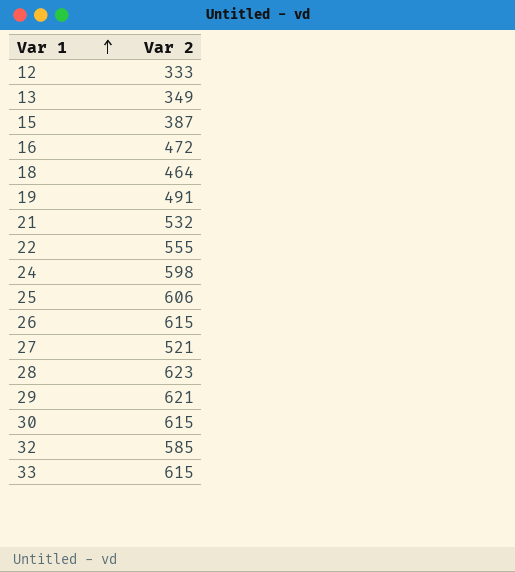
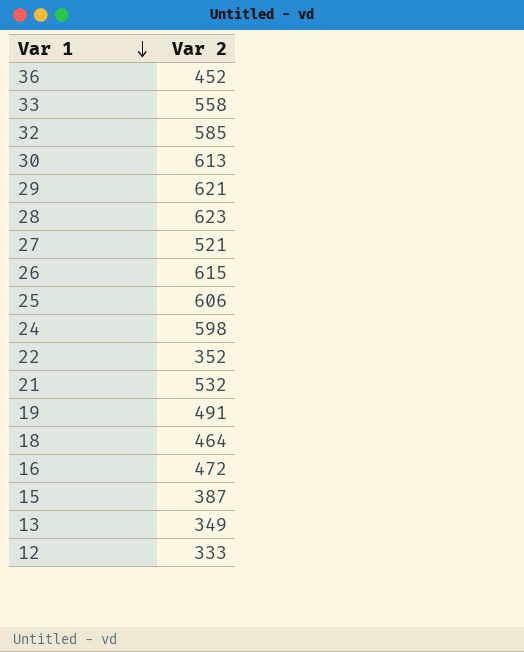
row order: Var 1 ascending -> Var 1 descending
row 36: none -> 452
33 | Var 2: 615 -> 558
30 | Var 2: 615 -> 613
22 | Var 2: 555 -> 352

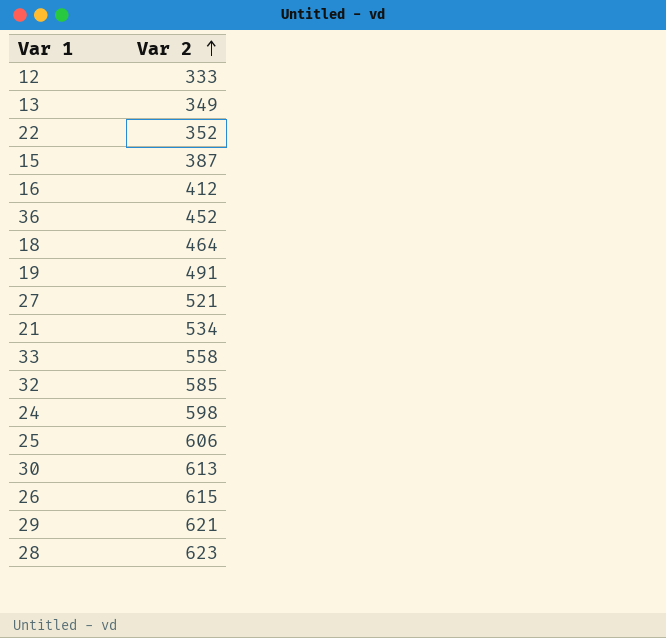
row order: Var 1 descending -> Var 2 ascending
16 | Var 2: 472 -> 412
21 | Var 2: 532 -> 534

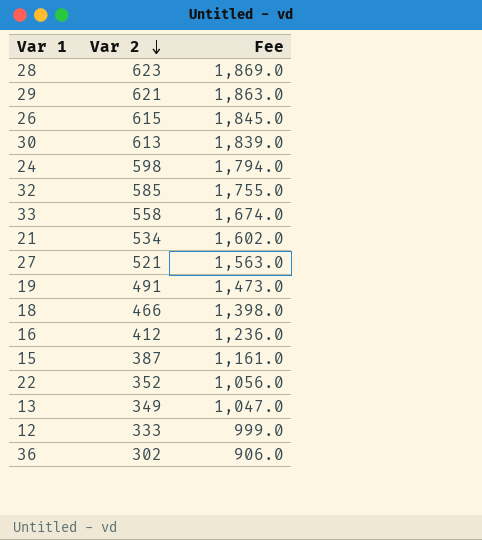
row order: Var 2 ascending -> Var 2 descending
column Fee | formula: none -> [Var 2] * 3
row 25: 606 -> none
18 | Var 2: 464 -> 466
36 | Var 2: 452 -> 302

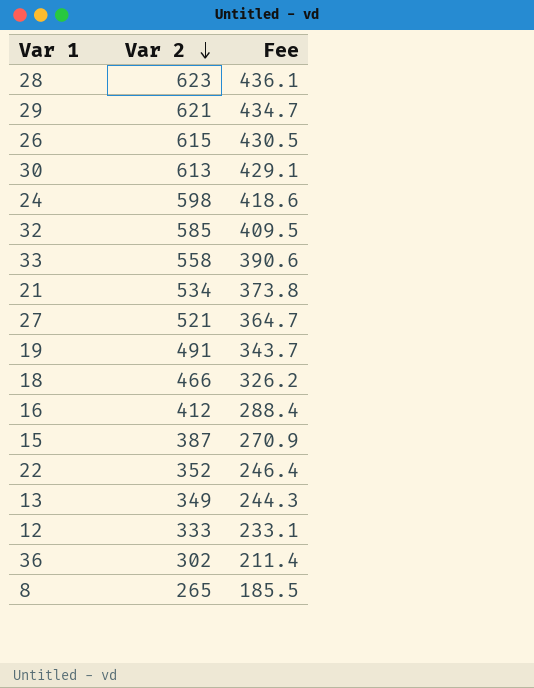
column Fee | formula: [Var 2] * 3 -> [Var 2] * 0.7
row 8: none -> 265 | 185.5

